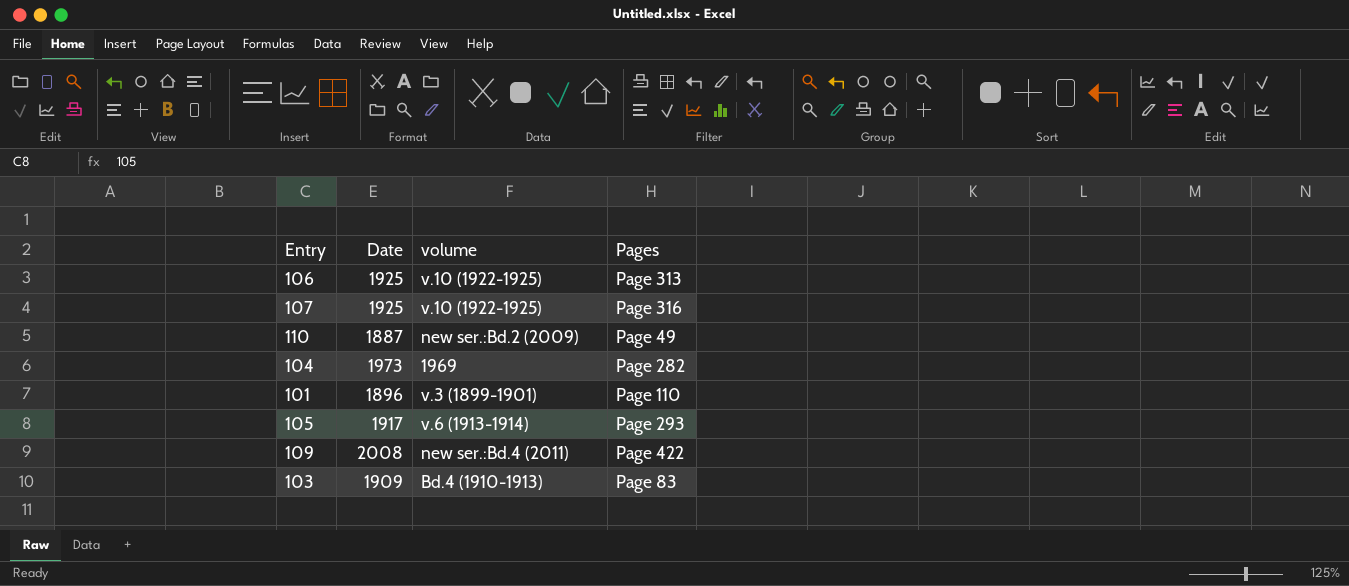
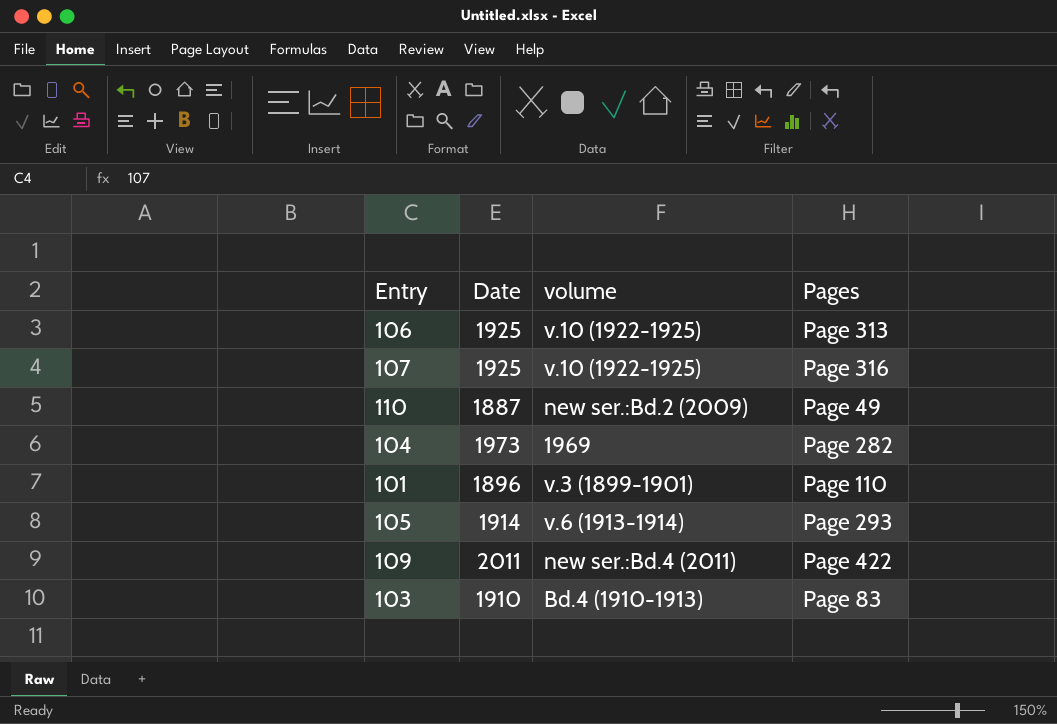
105 | Date: 1917 -> 1914
109 | Date: 2008 -> 2011
103 | Date: 1909 -> 1910

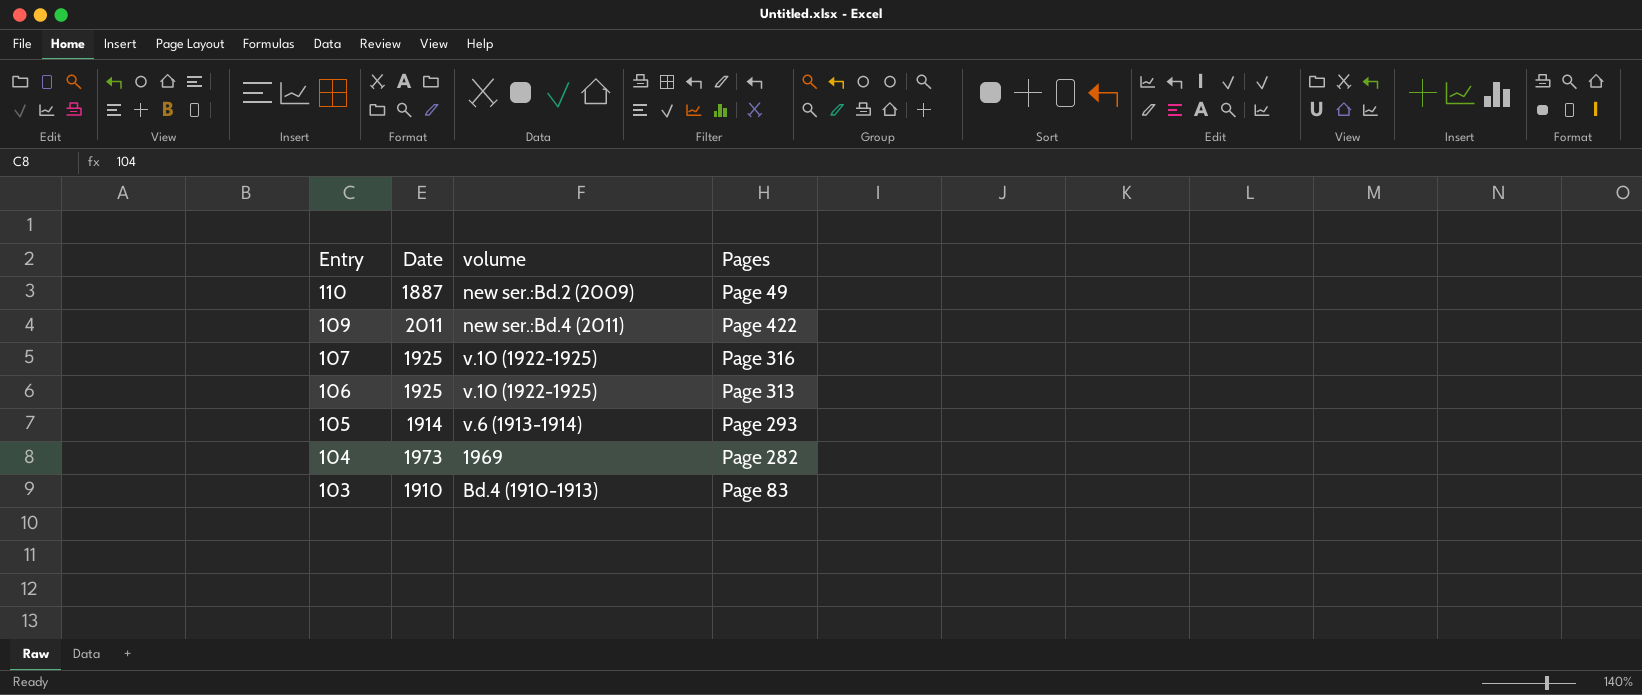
row order: none -> Entry descending
row 101: 1896 | v.3 (1899-1901) | Page 110 -> none

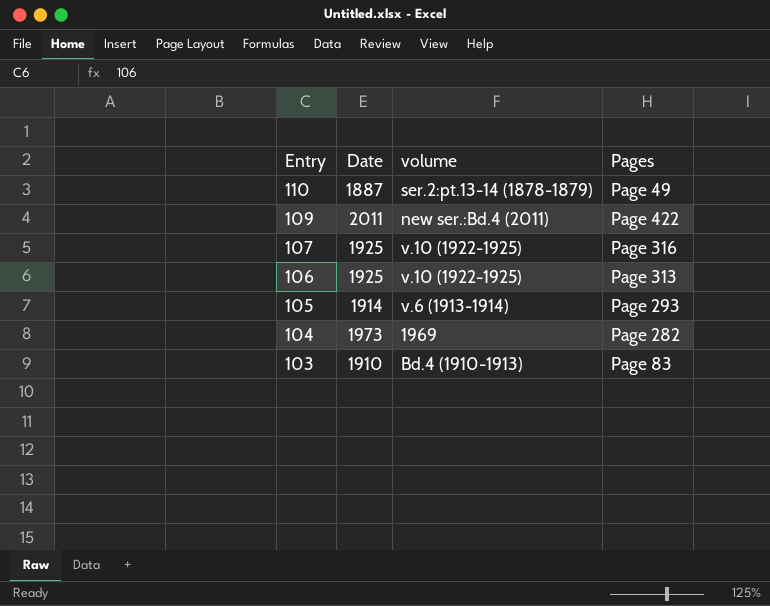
110 | volume: new ser.:Bd.2 (2009) -> ser.2:pt.13-14 (1878-1879)

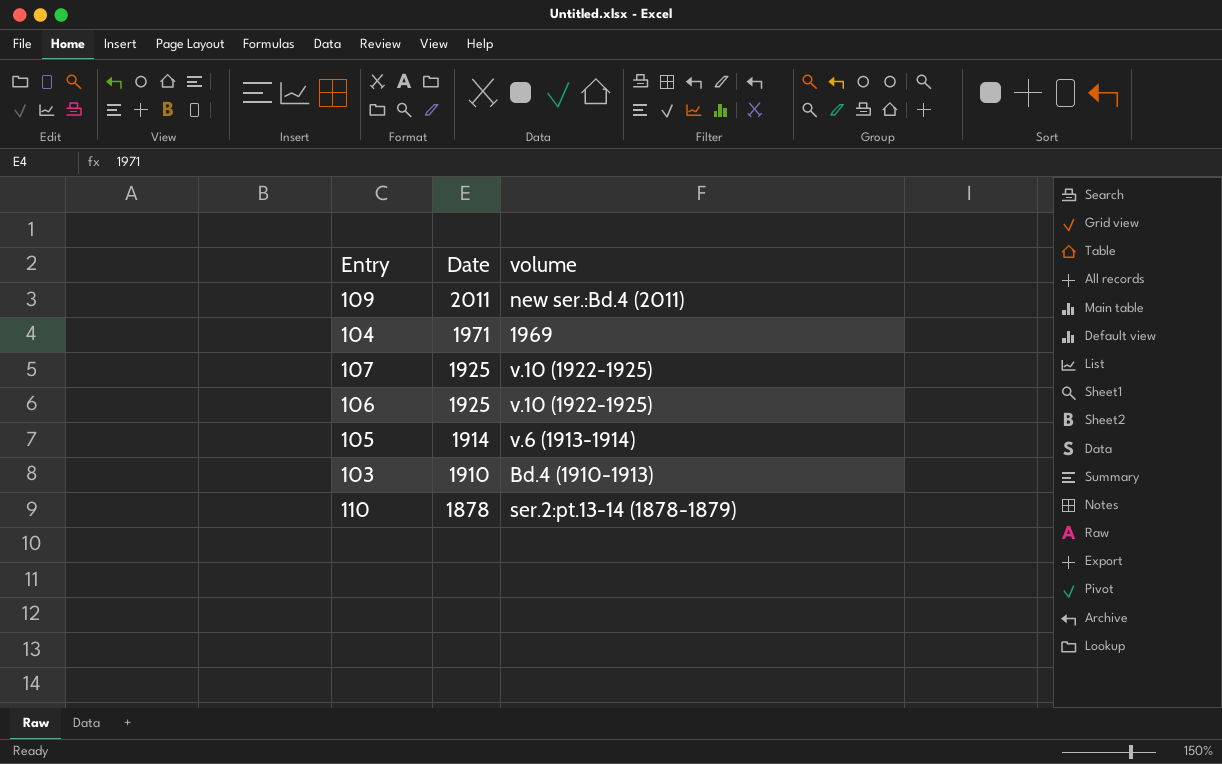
row order: Entry descending -> Date descending
column Pages | position: 4 -> none
104 | Date: 1973 -> 1971
110 | Date: 1887 -> 1878

